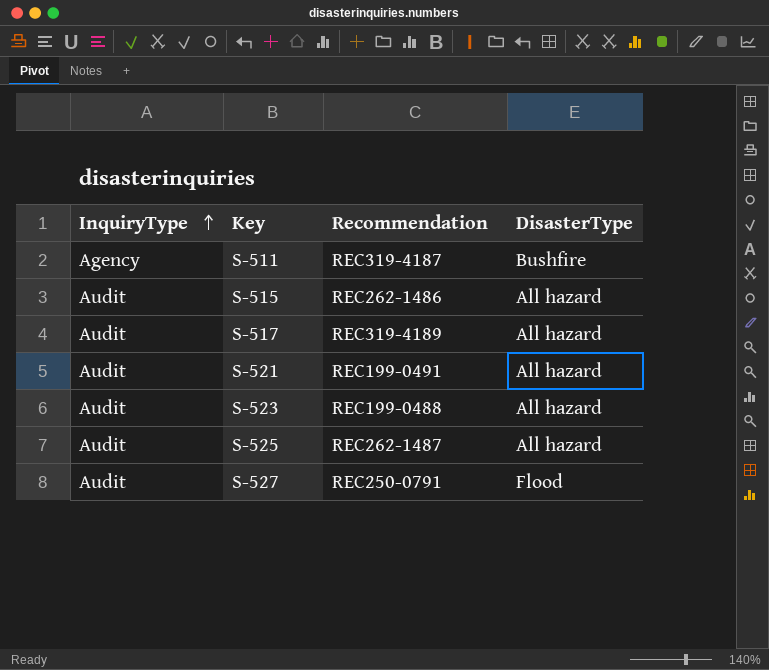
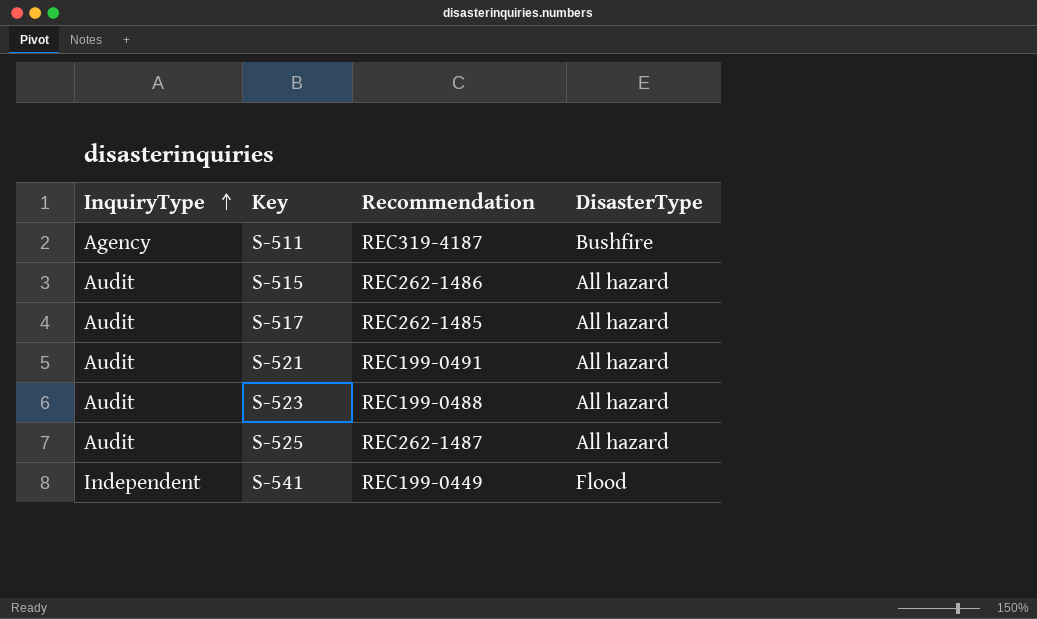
row S-527: Audit | REC250-0791 | Flood -> none
S-517 | Recommendation: REC319-4189 -> REC262-1485
row S-541: none -> Independent | REC199-0449 | Flood

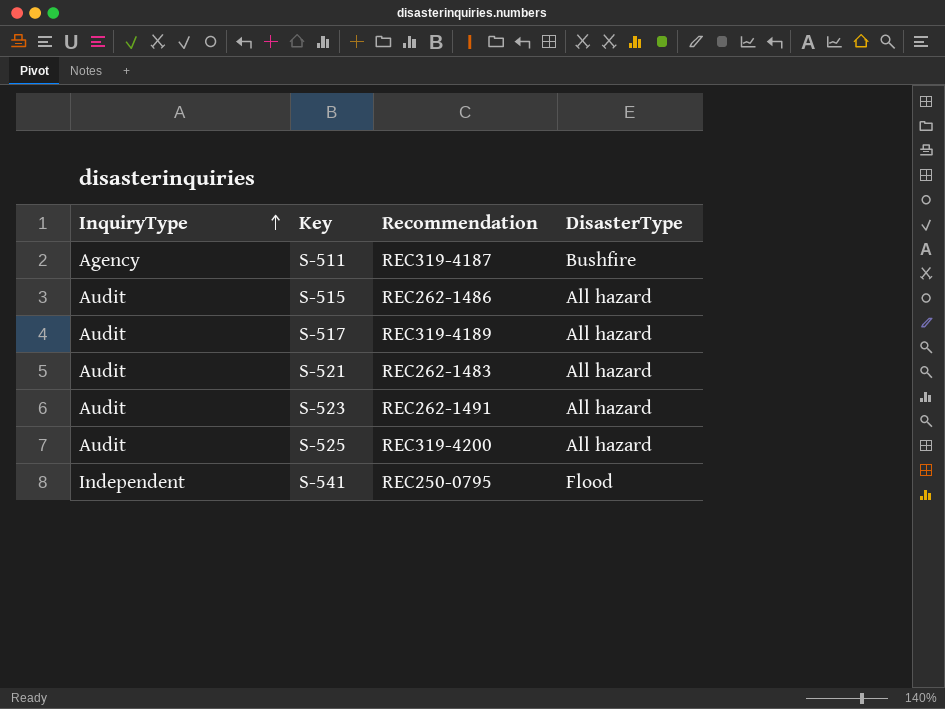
S-517 | Recommendation: REC262-1485 -> REC319-4189
S-521 | Recommendation: REC199-0491 -> REC262-1483
S-523 | Recommendation: REC199-0488 -> REC262-1491
S-525 | Recommendation: REC262-1487 -> REC319-4200
S-541 | Recommendation: REC199-0449 -> REC250-0795

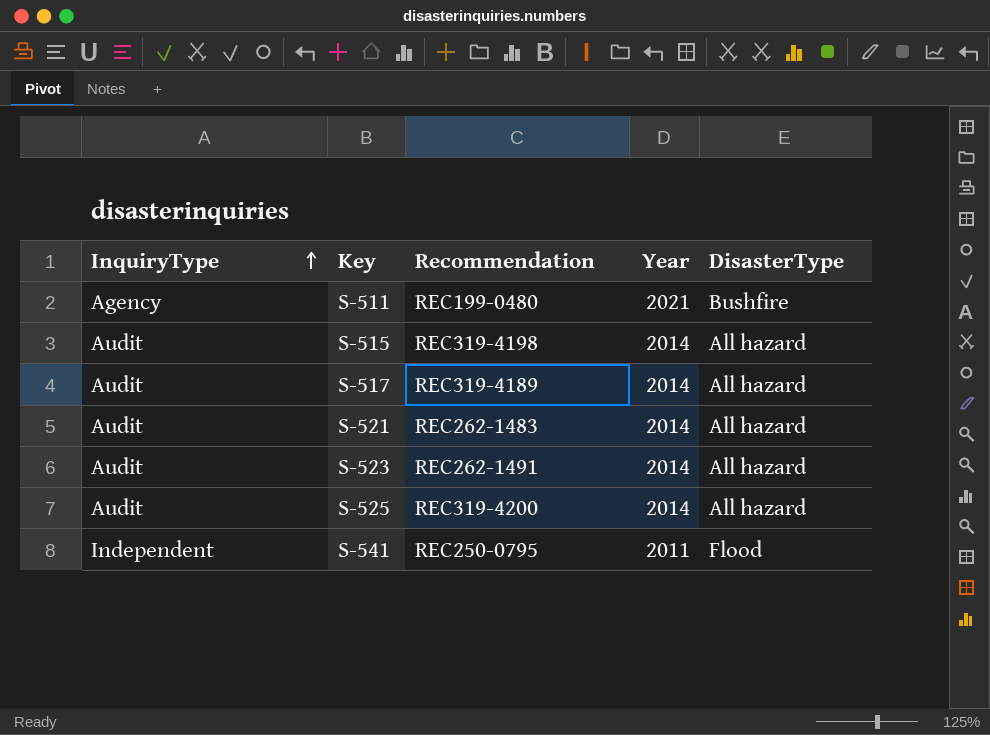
column Year | position: none -> 4
S-511 | Recommendation: REC319-4187 -> REC199-0480
S-515 | Recommendation: REC262-1486 -> REC319-4198

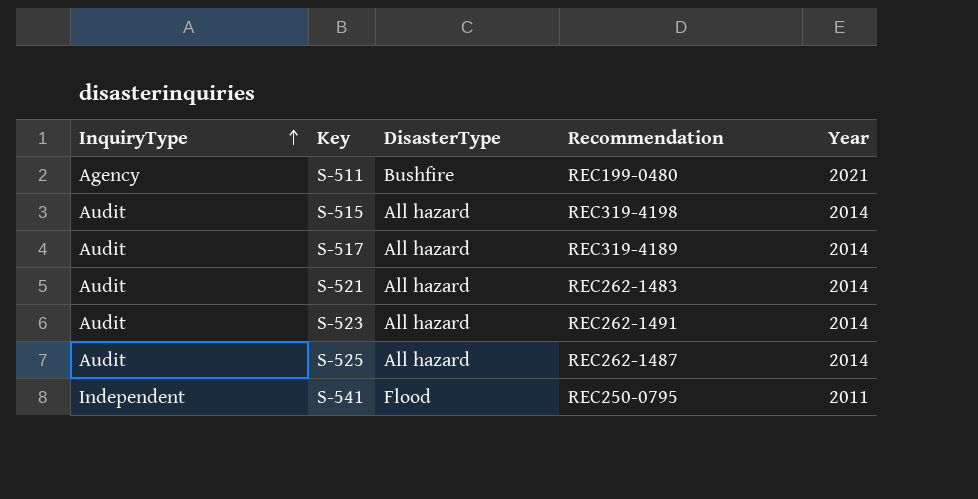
column DisasterType | position: 5 -> 3
S-525 | Recommendation: REC319-4200 -> REC262-1487

